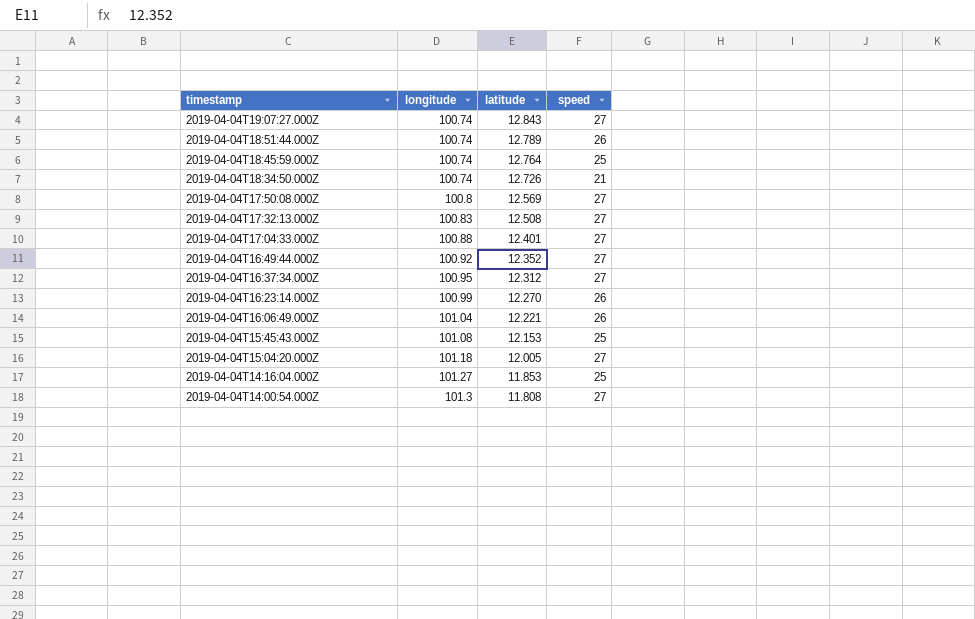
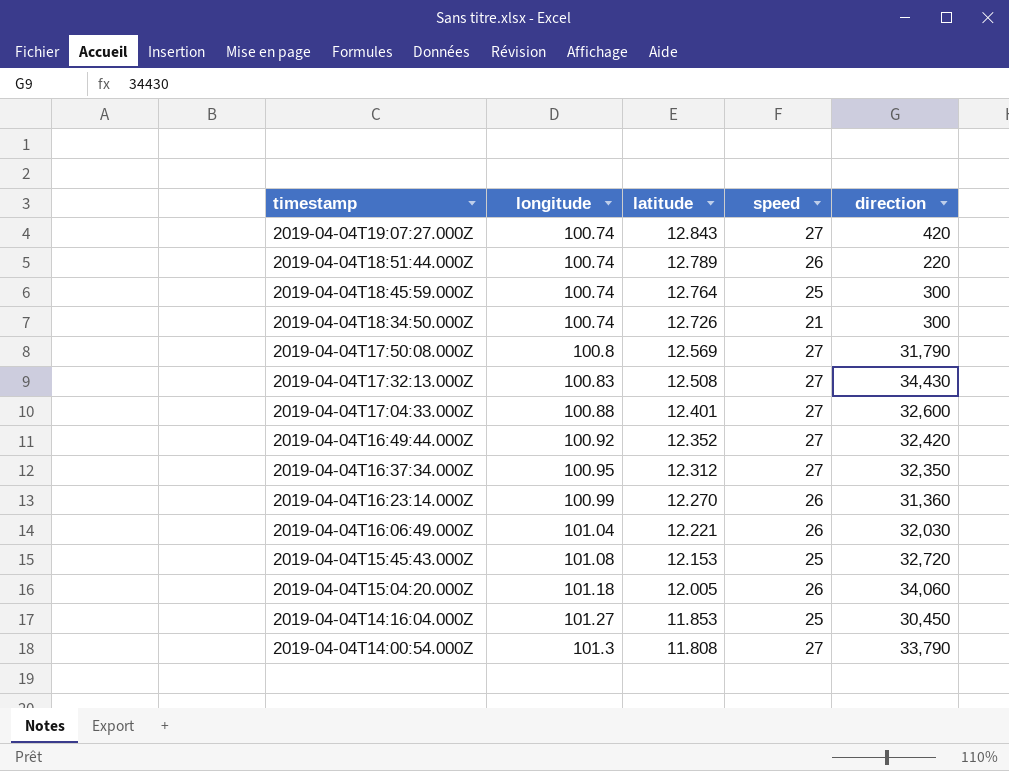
column direction | position: none -> 5
2019-04-04T15:04:20.000Z | speed: 27 -> 26

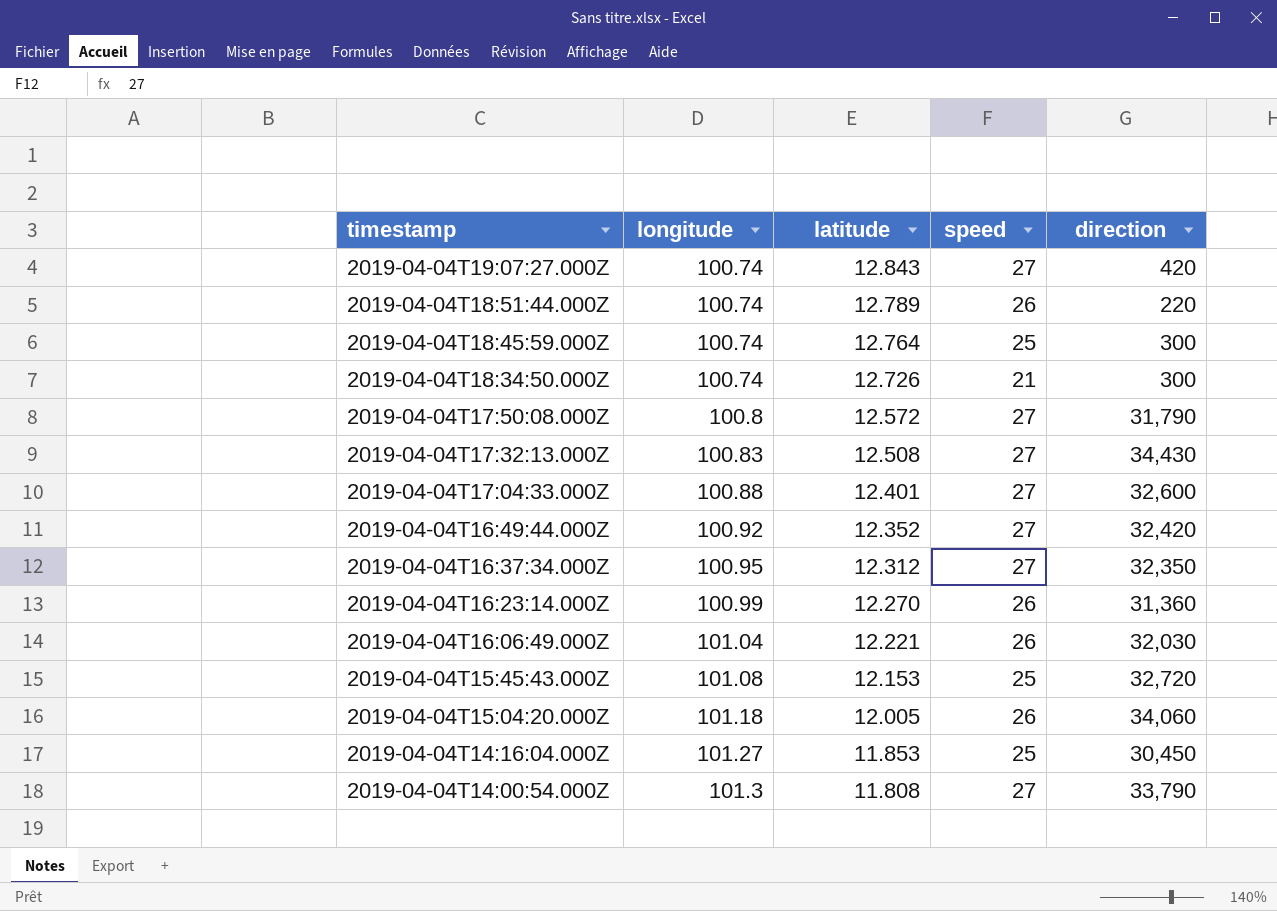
2019-04-04T17:50:08.000Z | latitude: 12.569 -> 12.572

